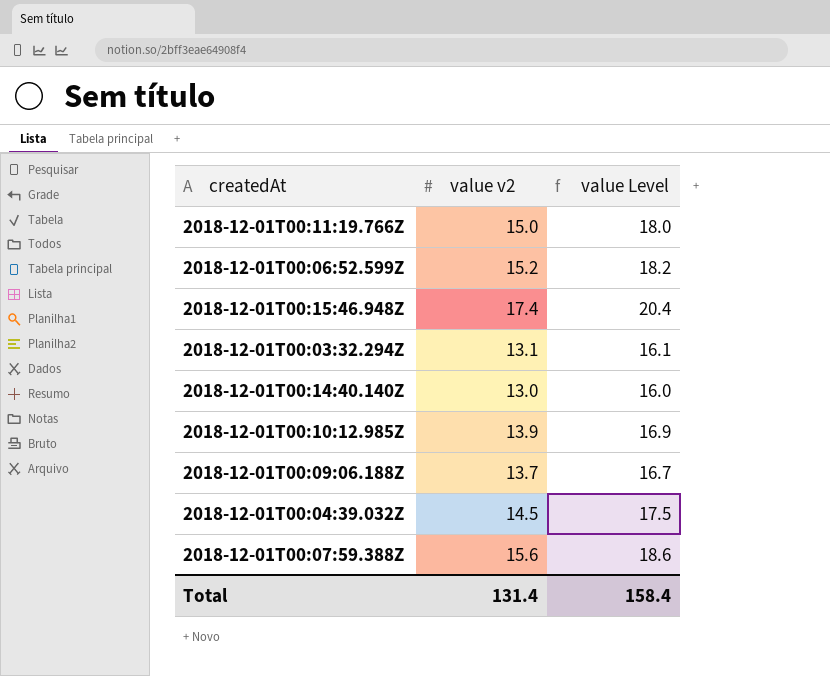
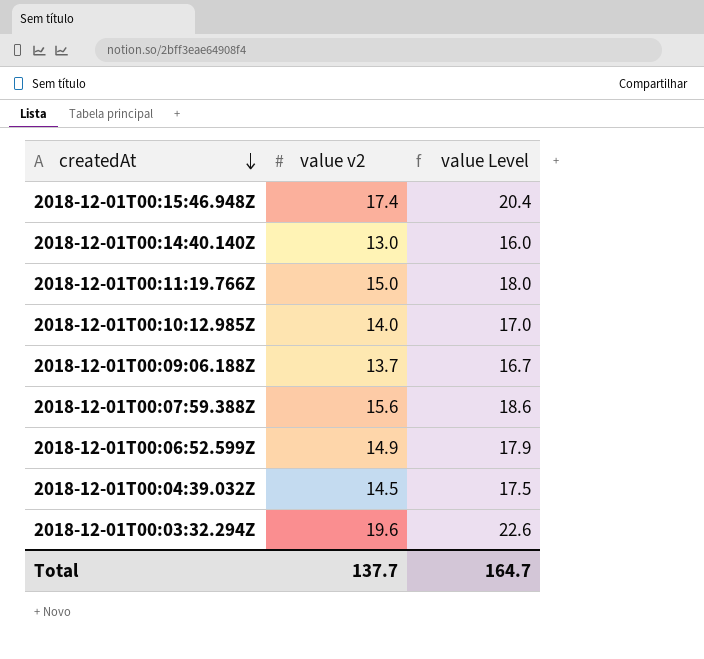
row order: none -> createdAt descending
2018-12-01T00:10:12.985Z | value v2: 13.9 -> 14.0
2018-12-01T00:10:12.985Z | value Level: 16.9 -> 17.0
2018-12-01T00:06:52.599Z | value v2: 15.2 -> 14.9
2018-12-01T00:06:52.599Z | value Level: 18.2 -> 17.9
2018-12-01T00:03:32.294Z | value v2: 13.1 -> 19.6
2018-12-01T00:03:32.294Z | value Level: 16.1 -> 22.6
Total | value v2: 131.4 -> 137.7
Total | value Level: 158.4 -> 164.7

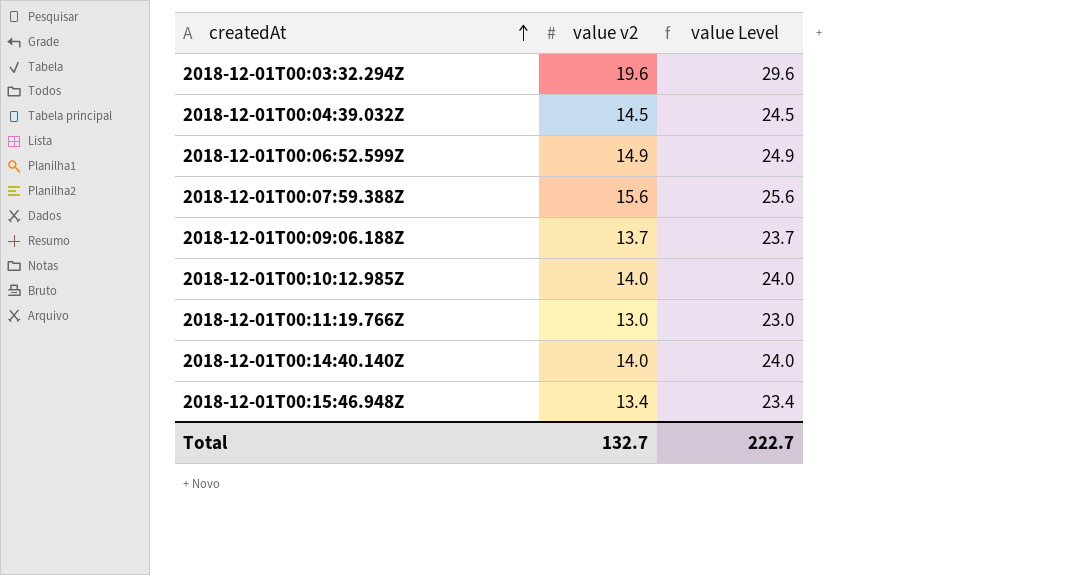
row order: createdAt descending -> createdAt ascending
column value Level | formula: [value v2] + 3 -> [value v2] + 10
2018-12-01T00:11:19.766Z | value v2: 15.0 -> 13.0
2018-12-01T00:14:40.140Z | value v2: 13.0 -> 14.0
2018-12-01T00:15:46.948Z | value v2: 17.4 -> 13.4
Total | value v2: 137.7 -> 132.7
Total | value Level: 164.7 -> 222.7

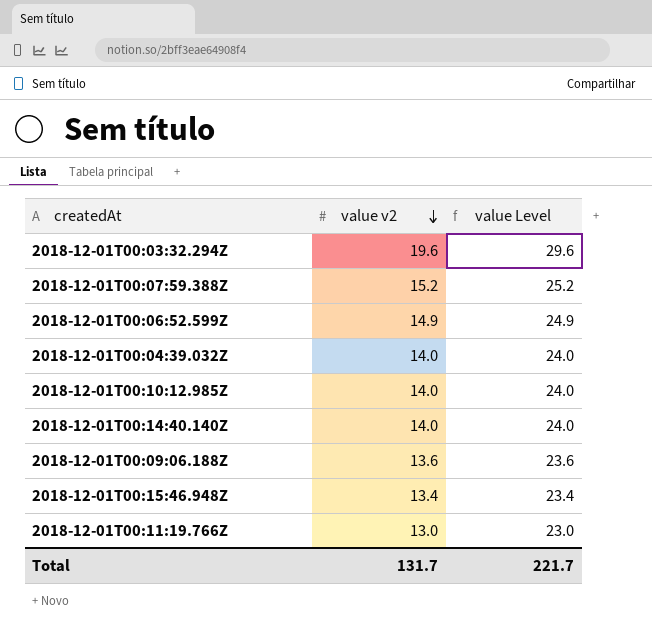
row order: createdAt ascending -> value v2 descending
2018-12-01T00:07:59.388Z | value v2: 15.6 -> 15.2
2018-12-01T00:07:59.388Z | value Level: 25.6 -> 25.2
2018-12-01T00:04:39.032Z | value v2: 14.5 -> 14.0
2018-12-01T00:04:39.032Z | value Level: 24.5 -> 24.0
2018-12-01T00:09:06.188Z | value v2: 13.7 -> 13.6
2018-12-01T00:09:06.188Z | value Level: 23.7 -> 23.6
Total | value v2: 132.7 -> 131.7
Total | value Level: 222.7 -> 221.7

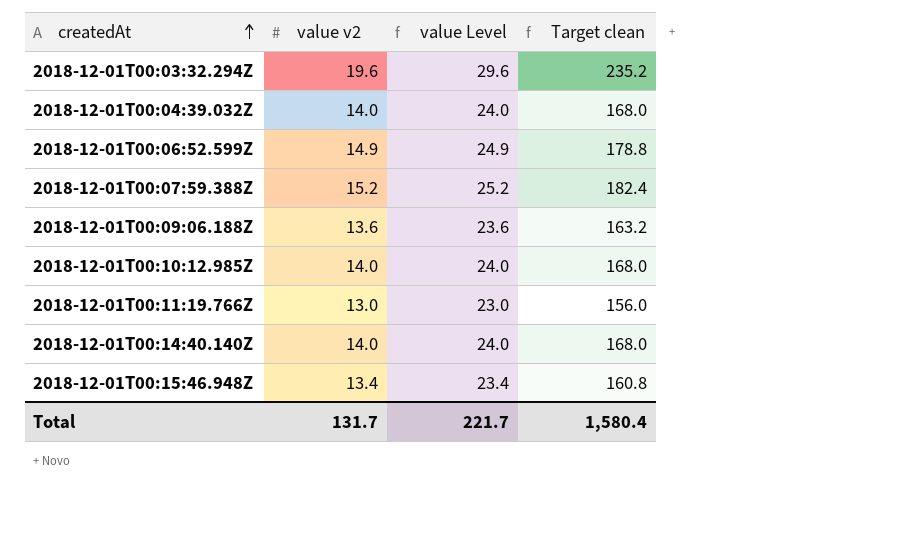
row order: value v2 descending -> createdAt ascending
column Target clean | formula: none -> [value v2] * 12

